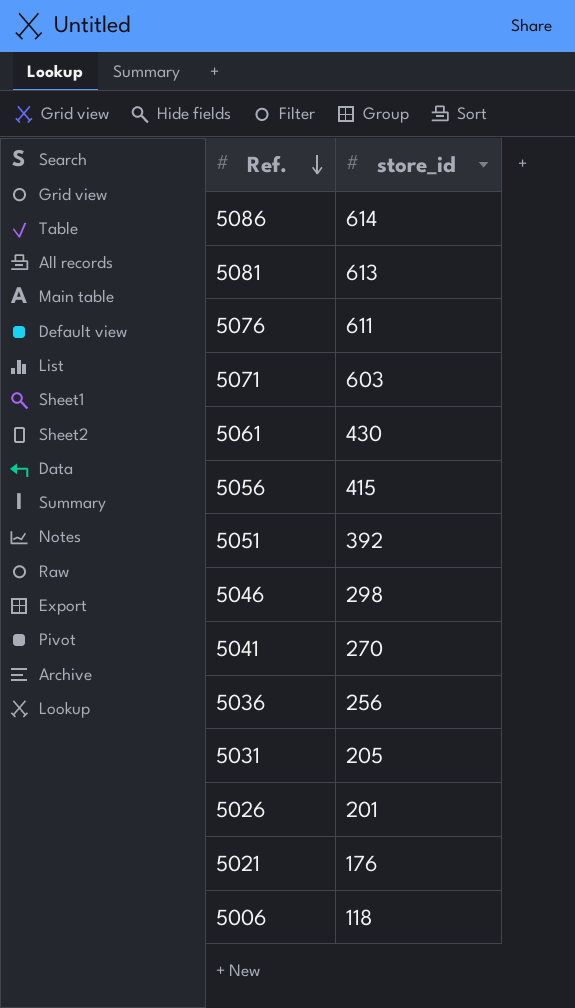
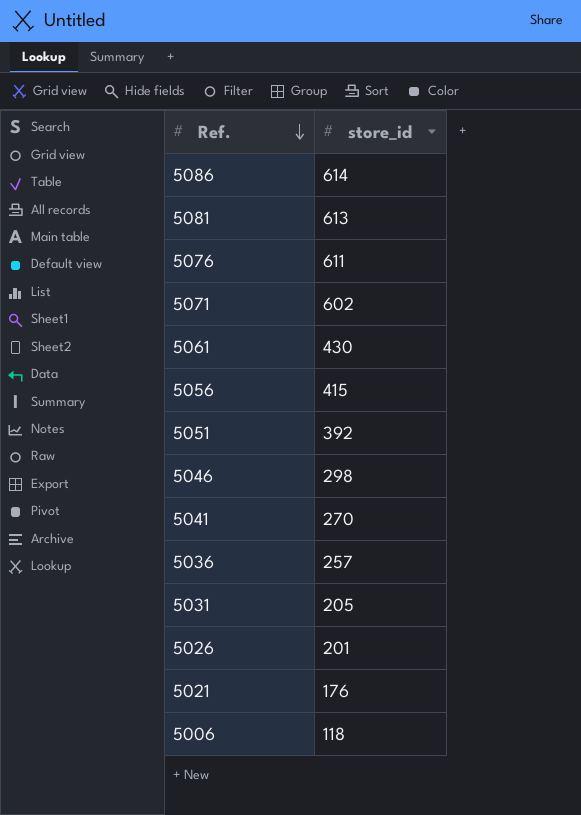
5071 | store_id: 603 -> 602
5036 | store_id: 256 -> 257

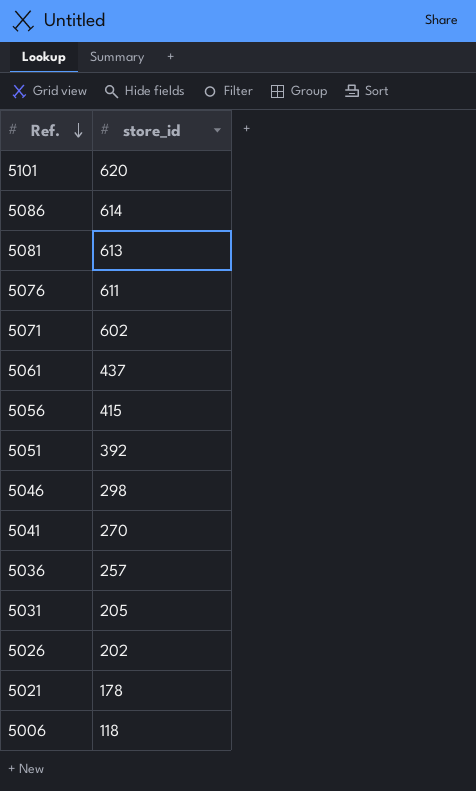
row 5101: none -> 620
5061 | store_id: 430 -> 437
5026 | store_id: 201 -> 202
5021 | store_id: 176 -> 178

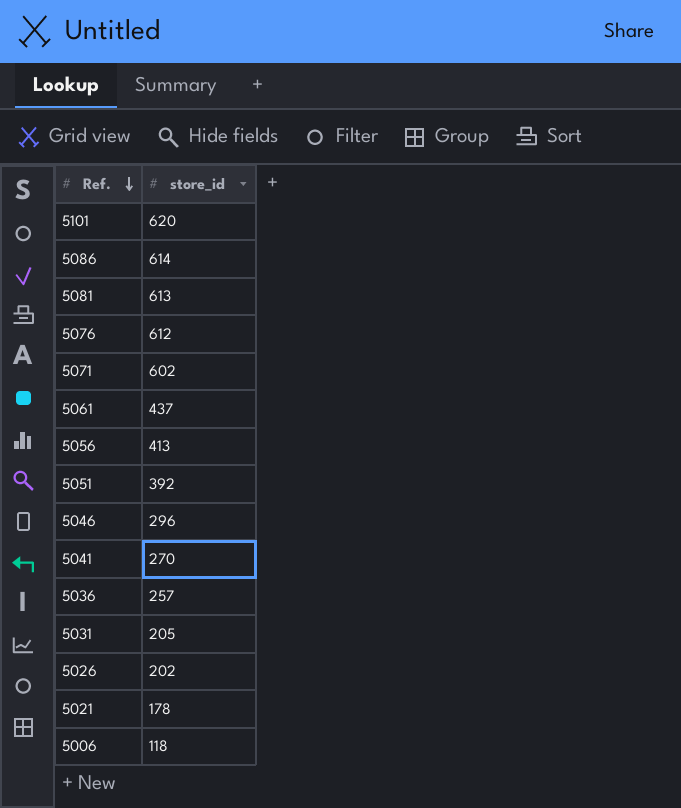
5076 | store_id: 611 -> 612
5056 | store_id: 415 -> 413
5046 | store_id: 298 -> 296

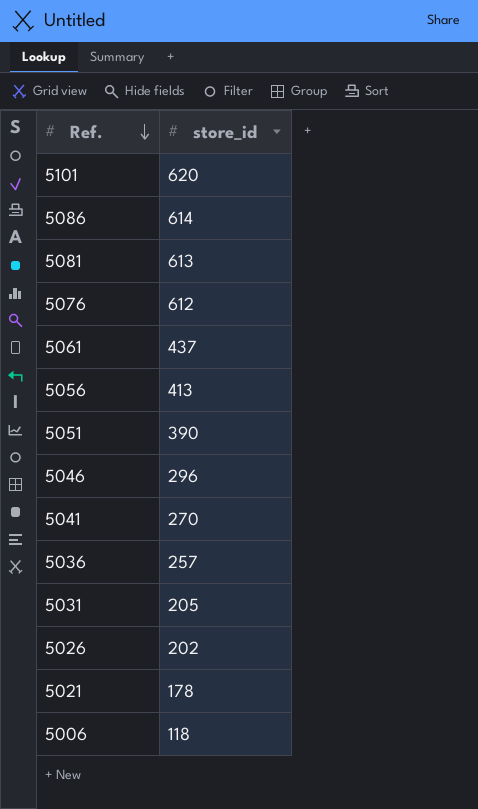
row 5071: 602 -> none
5051 | store_id: 392 -> 390

